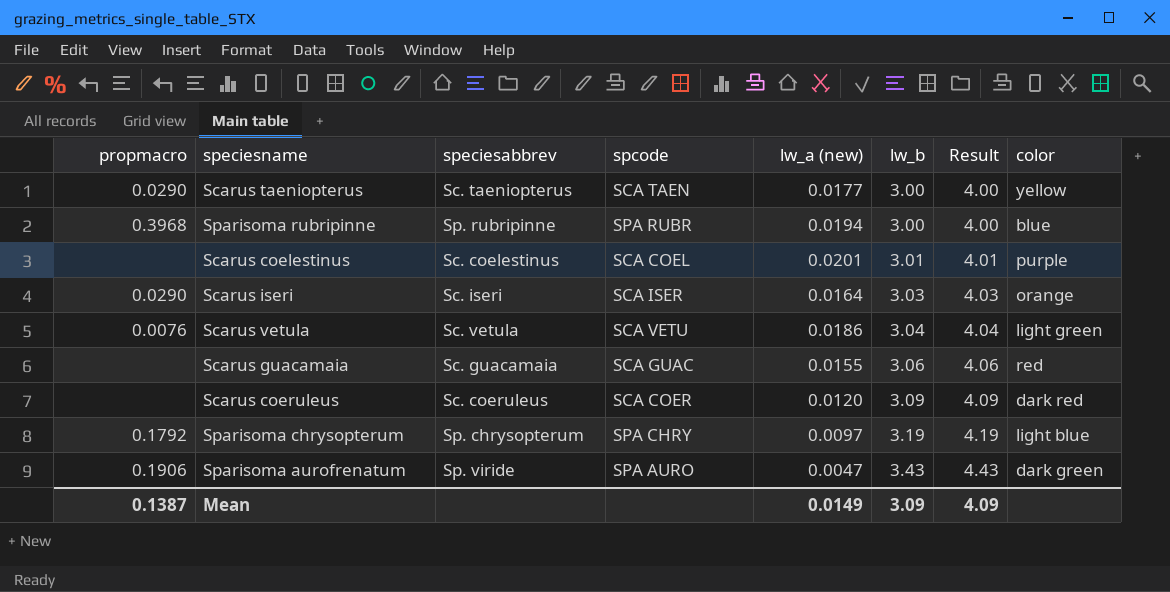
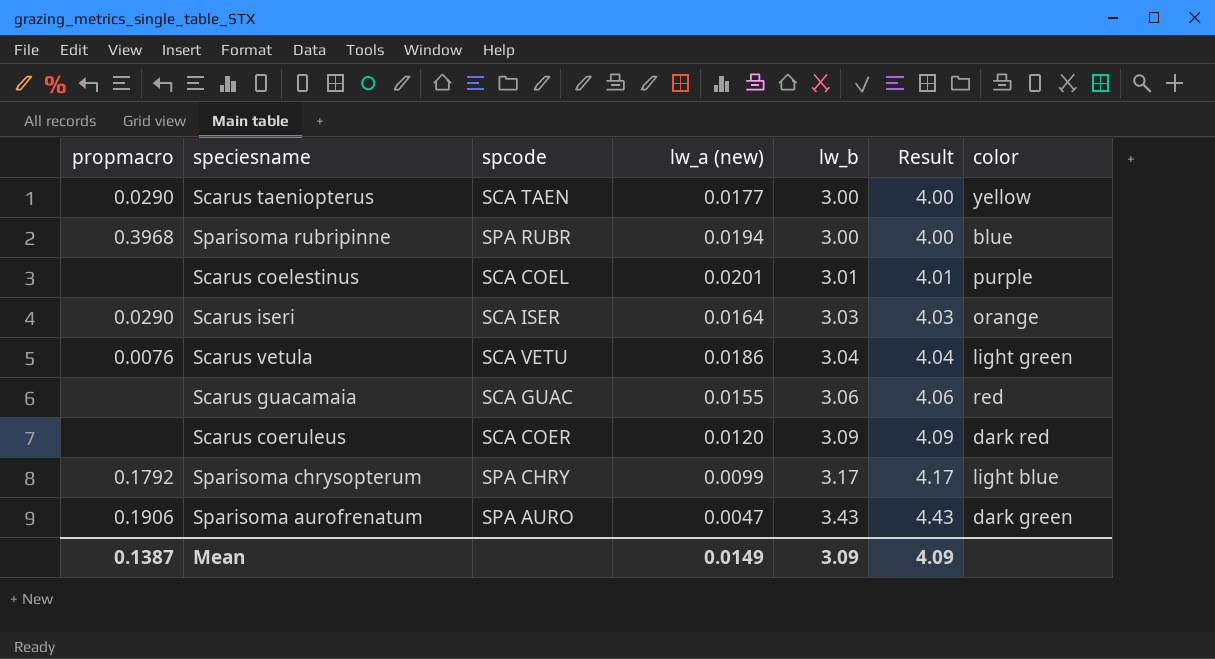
column speciesabbrev | position: 3 -> none
Sparisoma chrysopterum | lw_a (new): 0.0097 -> 0.0099
Sparisoma chrysopterum | lw_b: 3.19 -> 3.17
Sparisoma chrysopterum | Result: 4.19 -> 4.17

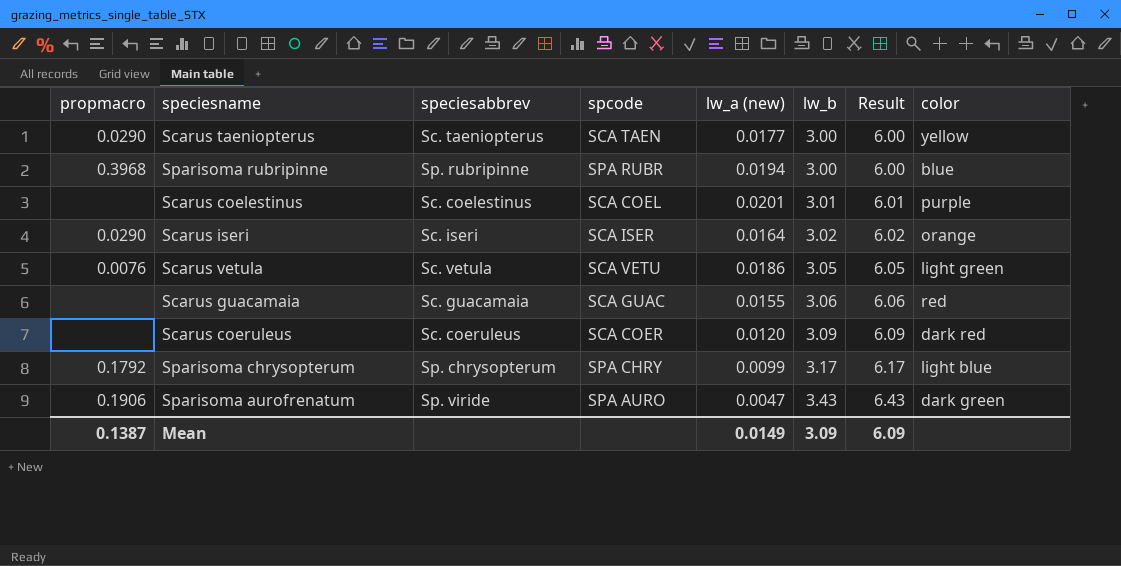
column speciesabbrev | position: none -> 3
column Result | formula: [lw_b] + 1 -> [lw_b] + 3
Scarus iseri | lw_b: 3.03 -> 3.02
Scarus vetula | lw_b: 3.04 -> 3.05
Mean | Result: 4.09 -> 6.09

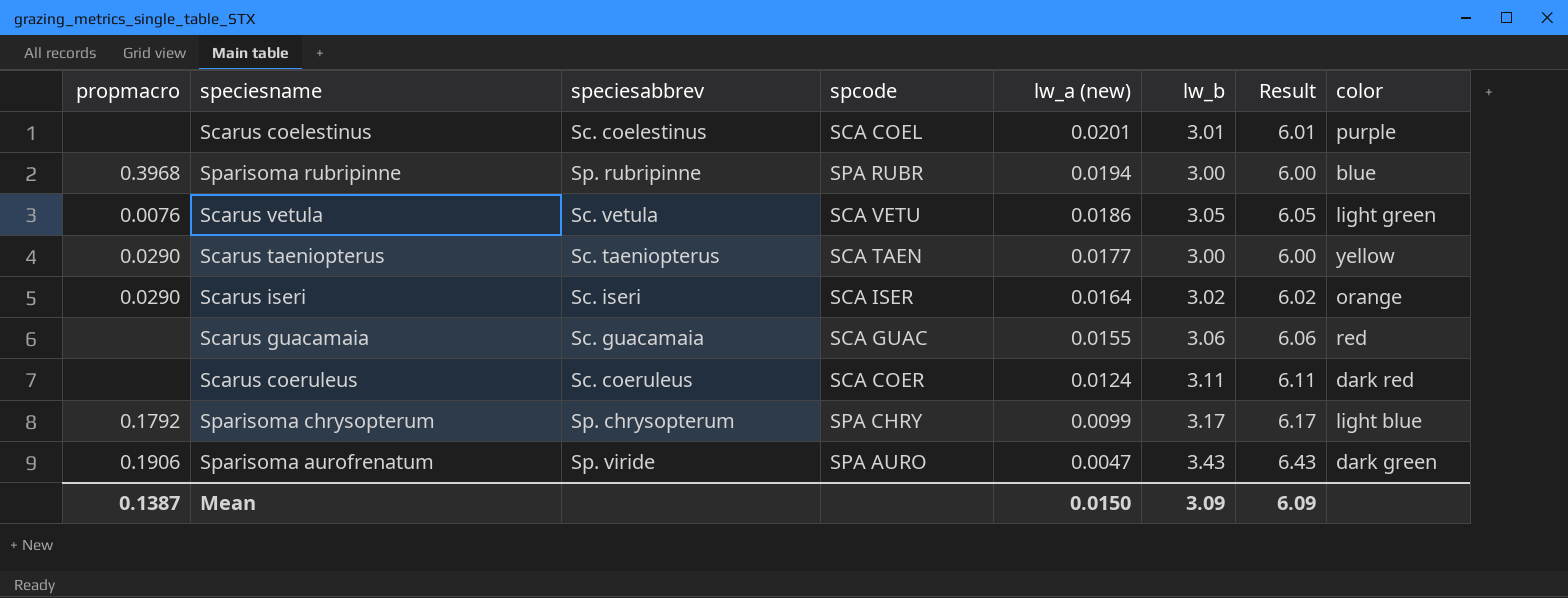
row order: lw_b ascending -> lw_a (new) descending
Scarus coeruleus | lw_a (new): 0.0120 -> 0.0124
Scarus coeruleus | lw_b: 3.09 -> 3.11
Scarus coeruleus | Result: 6.09 -> 6.11
Mean | lw_a (new): 0.0149 -> 0.0150

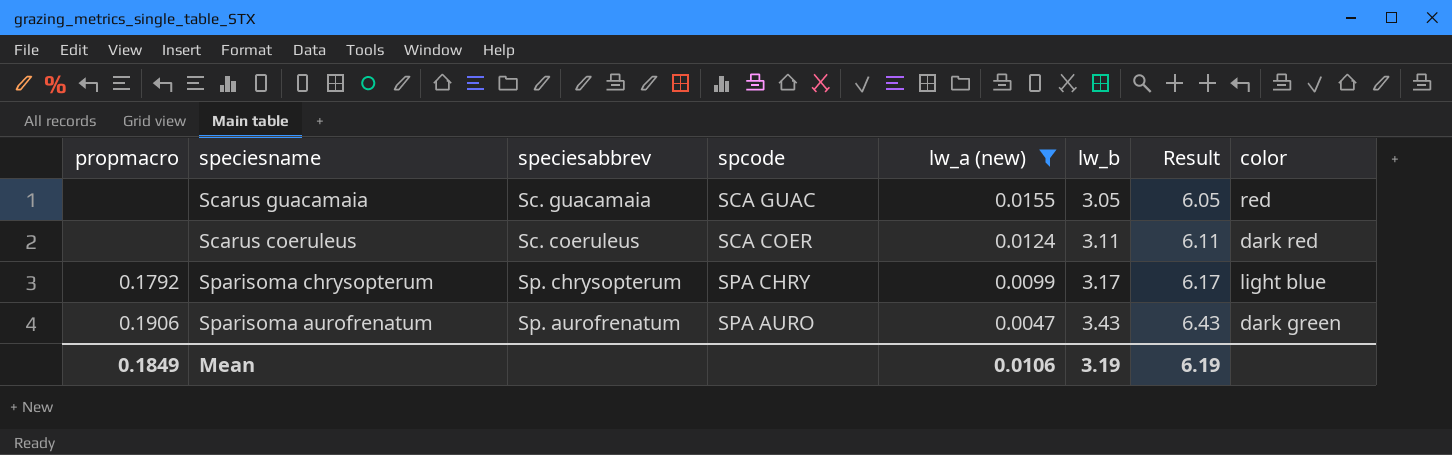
filter: none -> lw_a (new) <= 0.0155
Scarus guacamaia | lw_b: 3.06 -> 3.05
Scarus guacamaia | Result: 6.06 -> 6.05
Sparisoma aurofrenatum | speciesabbrev: Sp. viride -> Sp. aurofrenatum
Mean | propmacro: 0.1387 -> 0.1849
Mean | lw_a (new): 0.0150 -> 0.0106
Mean | lw_b: 3.09 -> 3.19
Mean | Result: 6.09 -> 6.19

